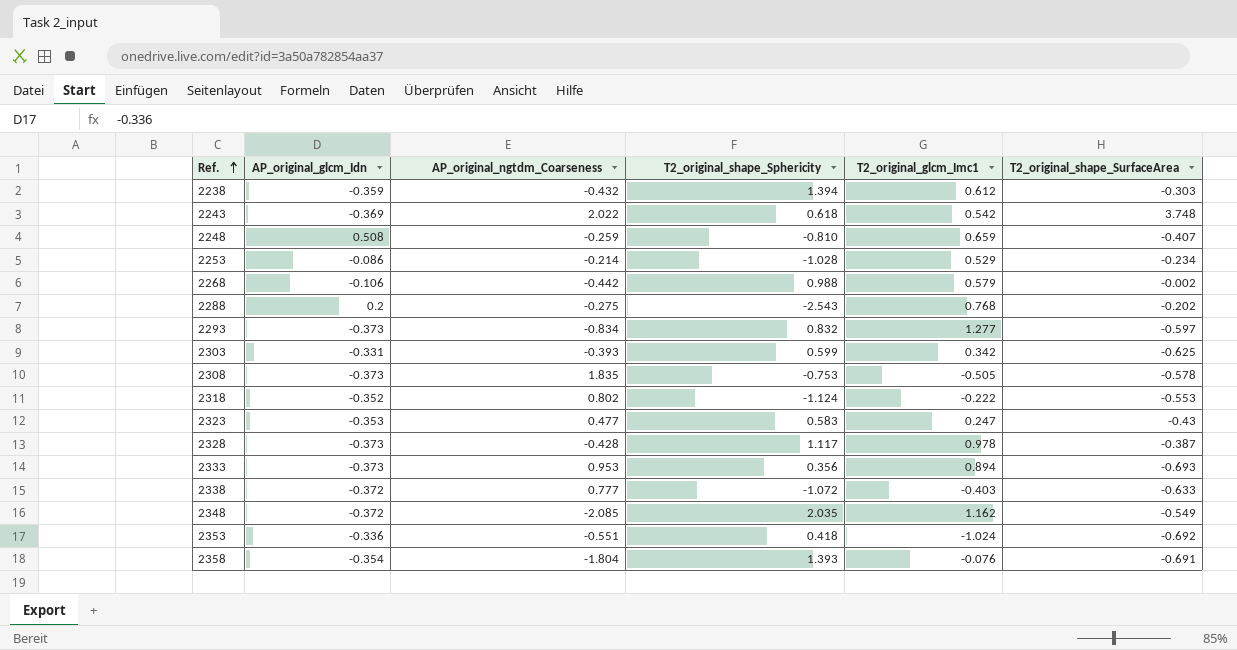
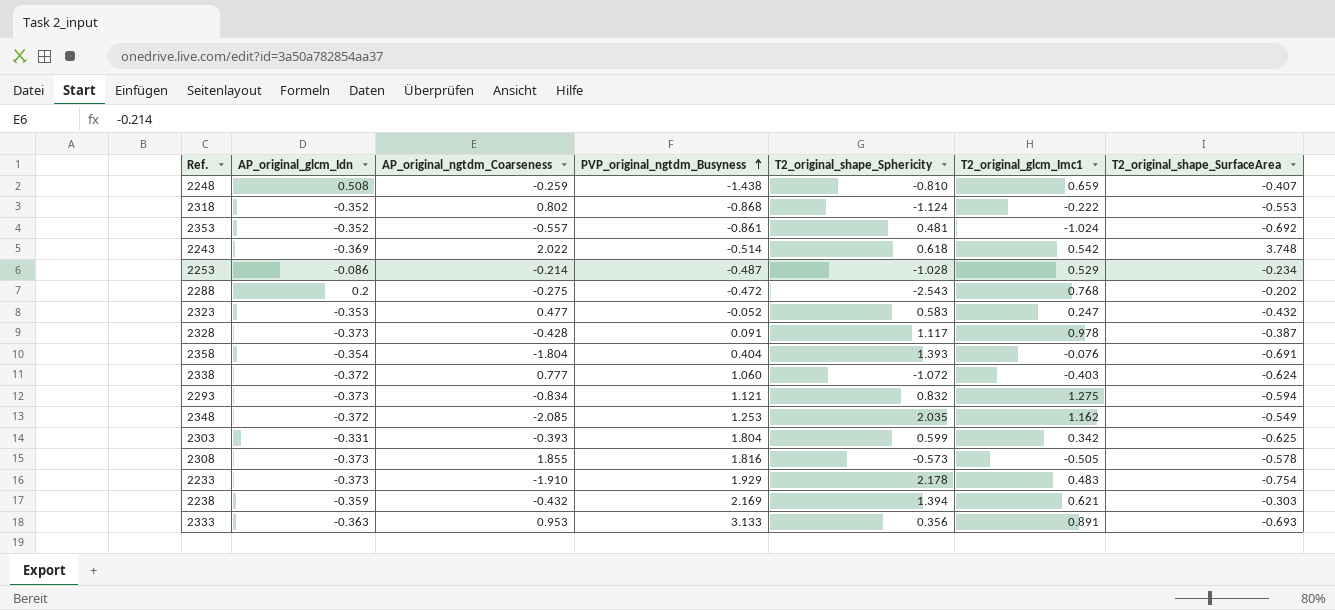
row order: Ref. ascending -> PVP_original_ngtdm_Busyness ascending
column PVP_original_ngtdm_Busyness | position: none -> 4
row 2268: -0.106 | -0.442 | 0.988 | 0.579 | -0.002 -> none
2353 | AP_original_glcm_Idn: -0.336 -> -0.352
2353 | AP_original_ngtdm_Coarseness: -0.551 -> -0.557
2353 | T2_original_shape_Sphericity: 0.418 -> 0.481
2323 | T2_original_shape_SurfaceArea: -0.43 -> -0.432
2338 | T2_original_shape_SurfaceArea: -0.633 -> -0.624
2293 | T2_original_glcm_Imc1: 1.277 -> 1.275
2293 | T2_original_shape_SurfaceArea: -0.597 -> -0.594
2308 | AP_original_ngtdm_Coarseness: 1.835 -> 1.855
2308 | T2_original_shape_Sphericity: -0.753 -> -0.573
row 2233: none -> -0.373 | -1.910 | 1.929 | 2.178 | 0.483 | -0.754
2238 | T2_original_glcm_Imc1: 0.612 -> 0.621
2333 | AP_original_glcm_Idn: -0.373 -> -0.363
2333 | T2_original_glcm_Imc1: 0.894 -> 0.891

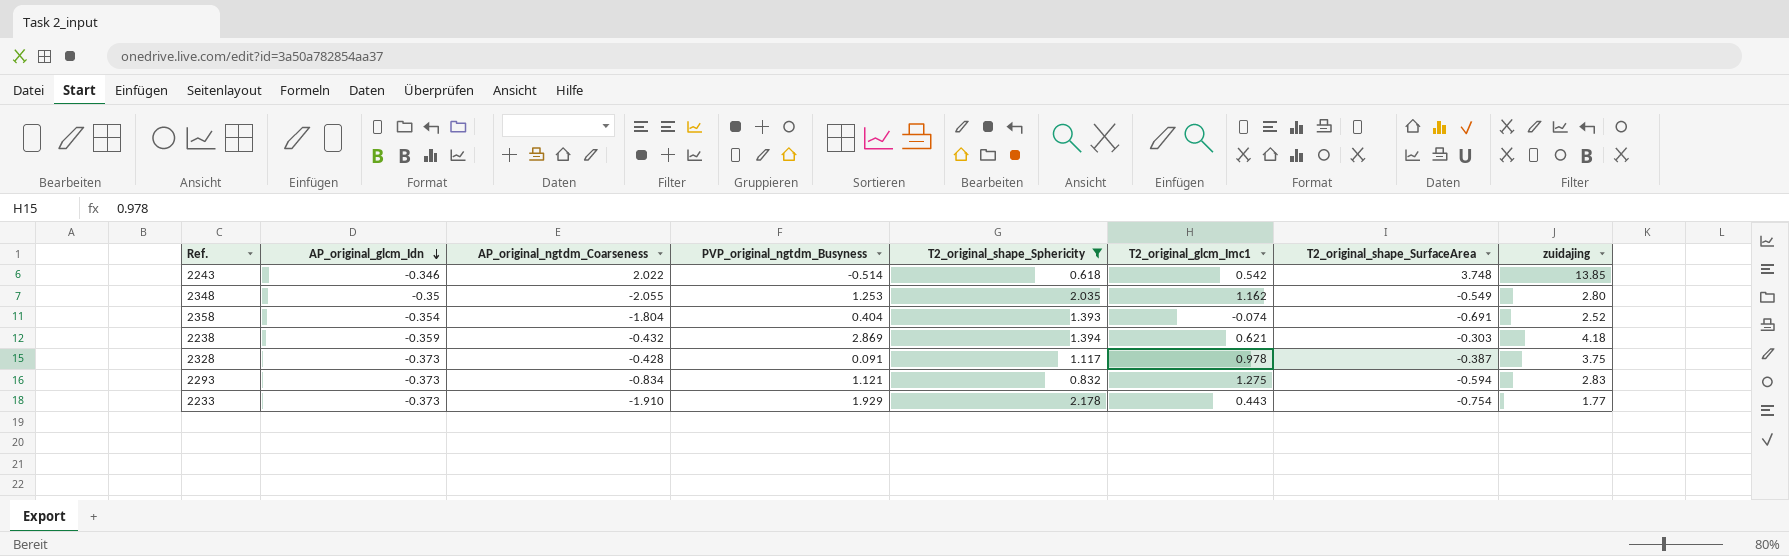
filter: none -> T2_original_shape_Sphericity >= 0.618
row order: PVP_original_ngtdm_Busyness ascending -> AP_original_glcm_Idn descending
column zuidajing | position: none -> 8
2243 | AP_original_glcm_Idn: -0.369 -> -0.346
2348 | AP_original_glcm_Idn: -0.372 -> -0.35
2348 | AP_original_ngtdm_Coarseness: -2.085 -> -2.055
2358 | T2_original_glcm_Imc1: -0.076 -> -0.074
2238 | PVP_original_ngtdm_Busyness: 2.169 -> 2.869
2233 | T2_original_glcm_Imc1: 0.483 -> 0.443

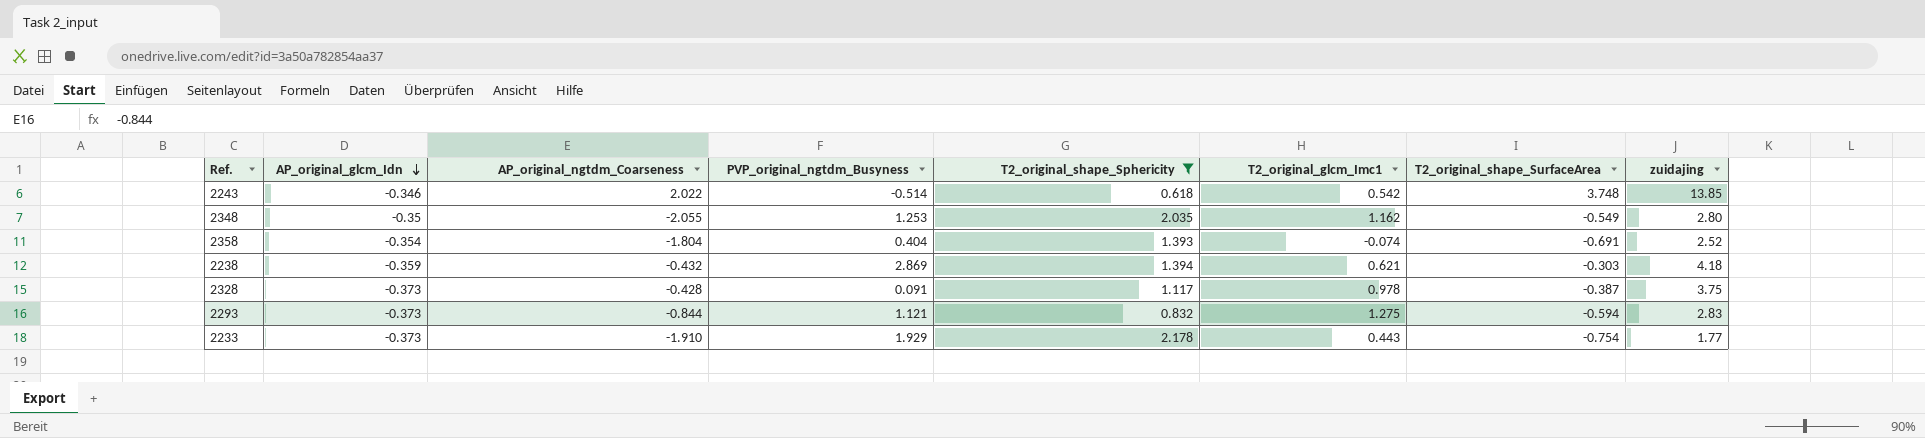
2293 | AP_original_ngtdm_Coarseness: -0.834 -> -0.844

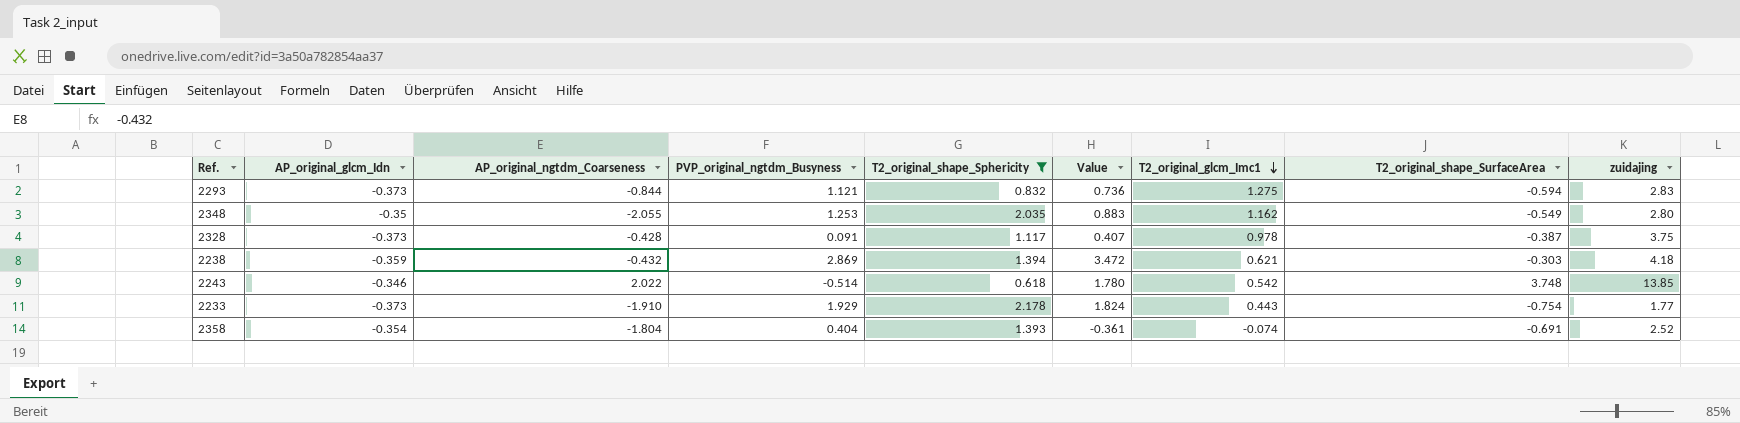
row order: AP_original_glcm_Idn descending -> T2_original_glcm_Imc1 descending
column Value | formula: none -> [AP_original_glcm_Idn] + [AP_original_ngtdm_Coarseness] + [PVP_original_ngtdm_Busyness] + [T2_original_shape_Sphericity]

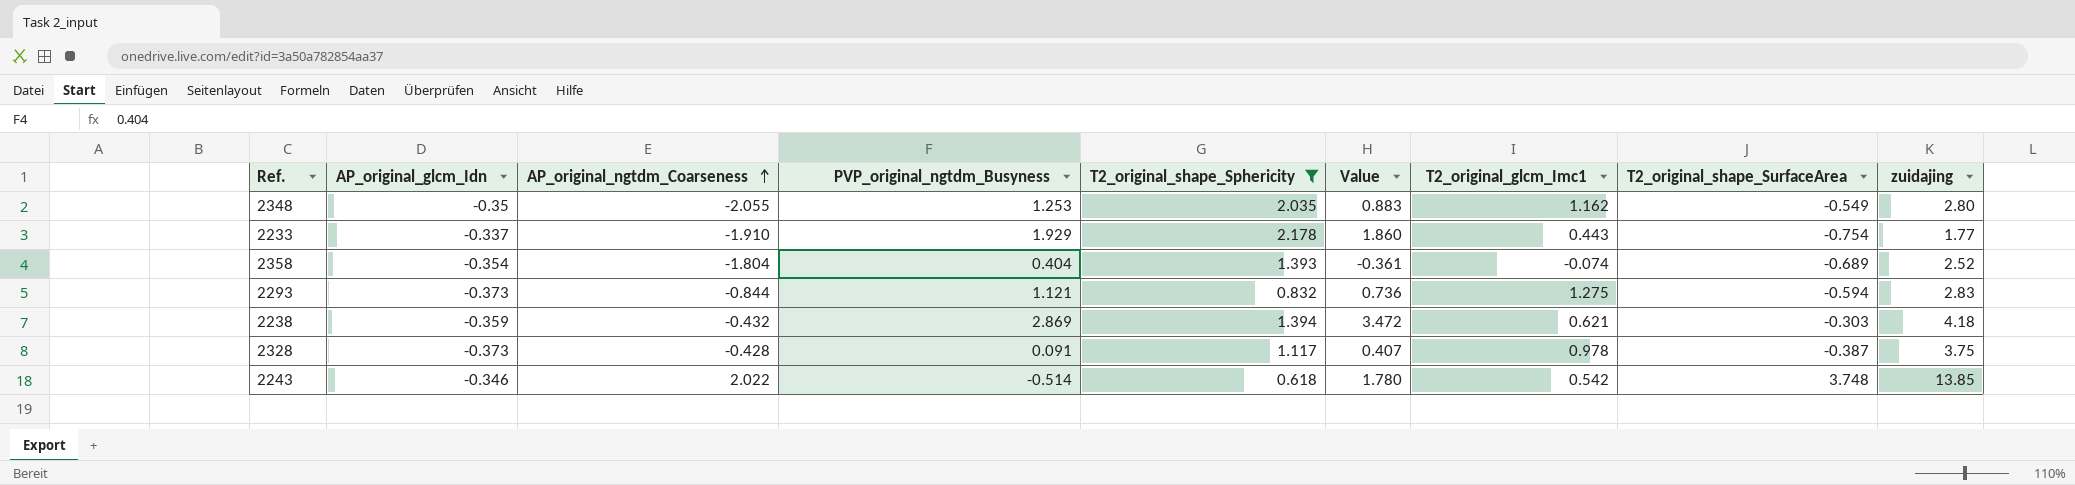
row order: T2_original_glcm_Imc1 descending -> AP_original_ngtdm_Coarseness ascending
2233 | AP_original_glcm_Idn: -0.373 -> -0.337
2233 | Value: 1.824 -> 1.860
2358 | T2_original_shape_SurfaceArea: -0.691 -> -0.689

